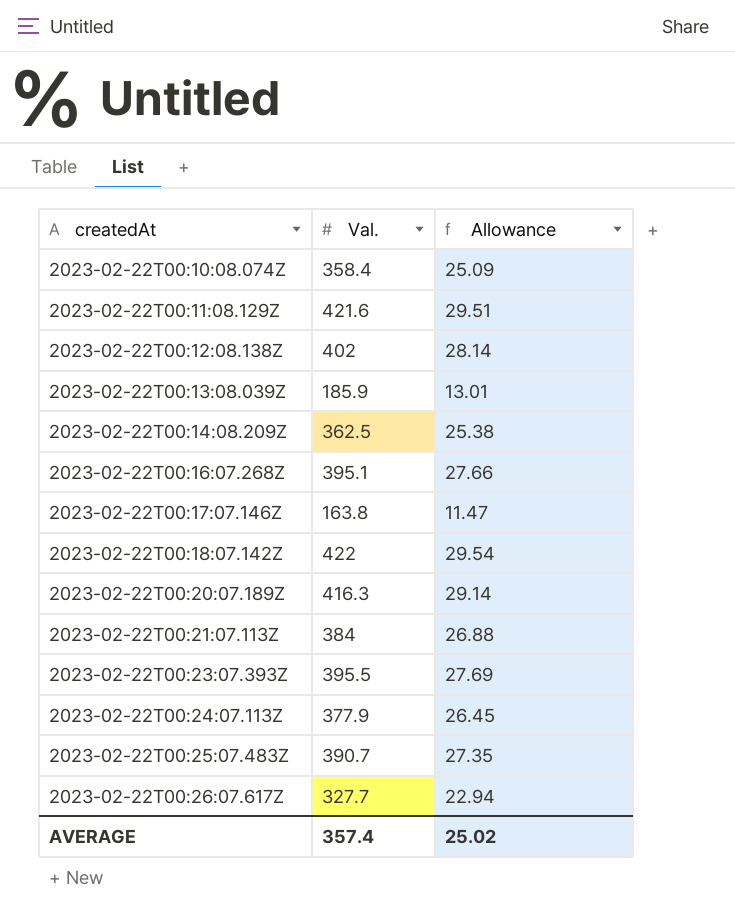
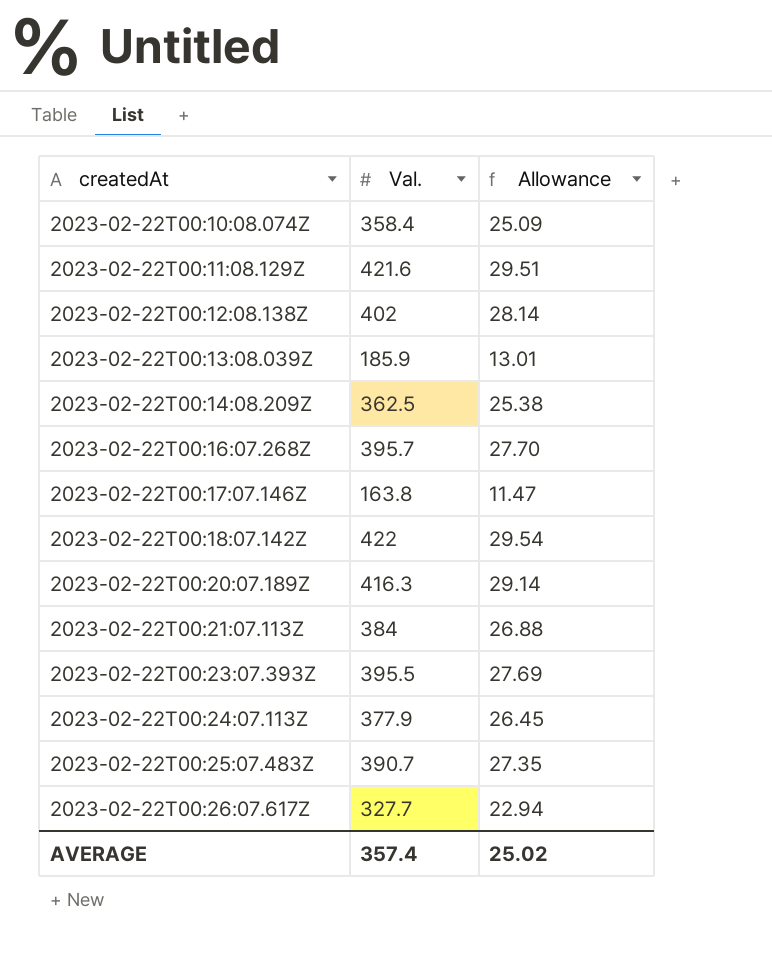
2023-02-22T00:16:07.268Z | Val.: 395.1 -> 395.7
2023-02-22T00:16:07.268Z | Allowance: 27.66 -> 27.70

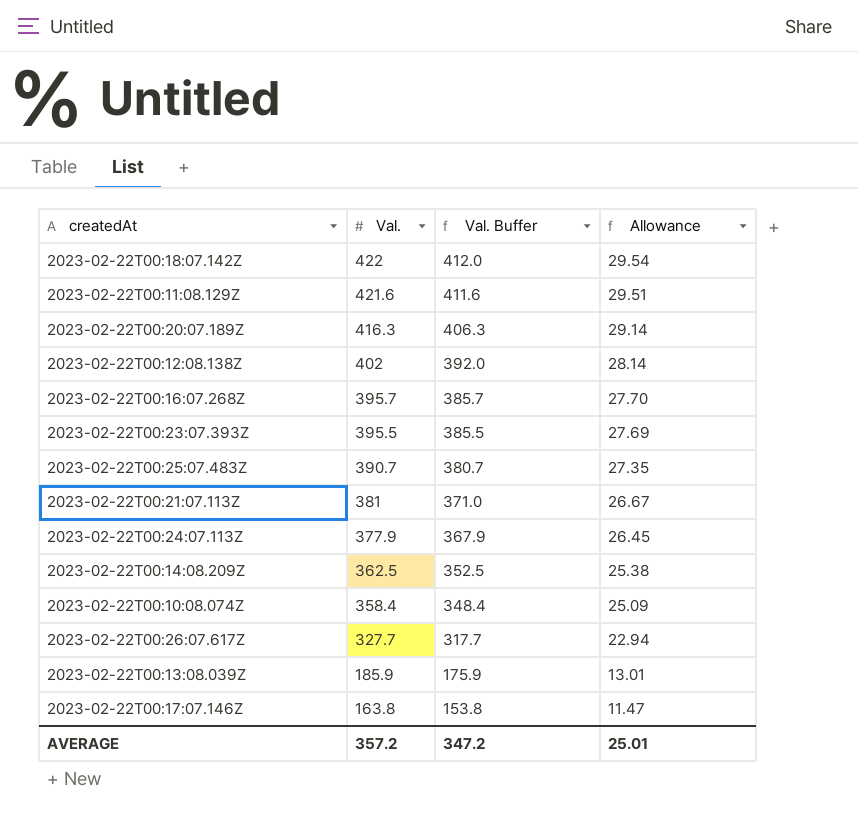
row order: createdAt ascending -> Val. descending
column Val. Buffer | formula: none -> [Val.] - 10
2023-02-22T00:21:07.113Z | Val.: 384 -> 381
2023-02-22T00:21:07.113Z | Allowance: 26.88 -> 26.67
AVERAGE | Val.: 357.4 -> 357.2
AVERAGE | Allowance: 25.02 -> 25.01

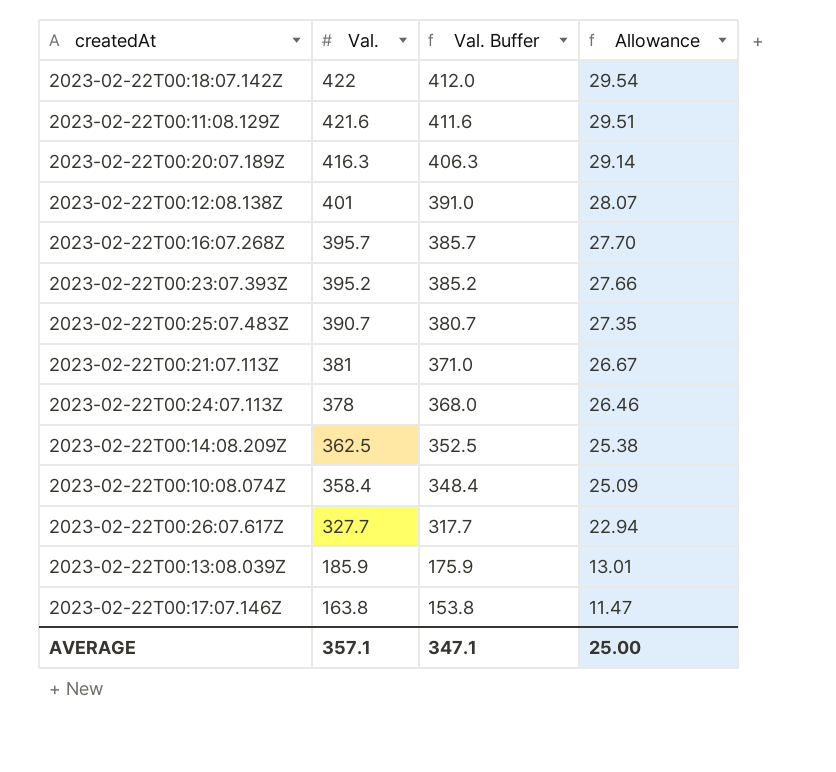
2023-02-22T00:12:08.138Z | Val.: 402 -> 401
2023-02-22T00:12:08.138Z | Val. Buffer: 392.0 -> 391.0
2023-02-22T00:12:08.138Z | Allowance: 28.14 -> 28.07
2023-02-22T00:23:07.393Z | Val.: 395.5 -> 395.2
2023-02-22T00:23:07.393Z | Val. Buffer: 385.5 -> 385.2
2023-02-22T00:23:07.393Z | Allowance: 27.69 -> 27.66
2023-02-22T00:24:07.113Z | Val.: 377.9 -> 378
2023-02-22T00:24:07.113Z | Val. Buffer: 367.9 -> 368.0
2023-02-22T00:24:07.113Z | Allowance: 26.45 -> 26.46
AVERAGE | Val.: 357.2 -> 357.1
AVERAGE | Val. Buffer: 347.2 -> 347.1
AVERAGE | Allowance: 25.01 -> 25.00

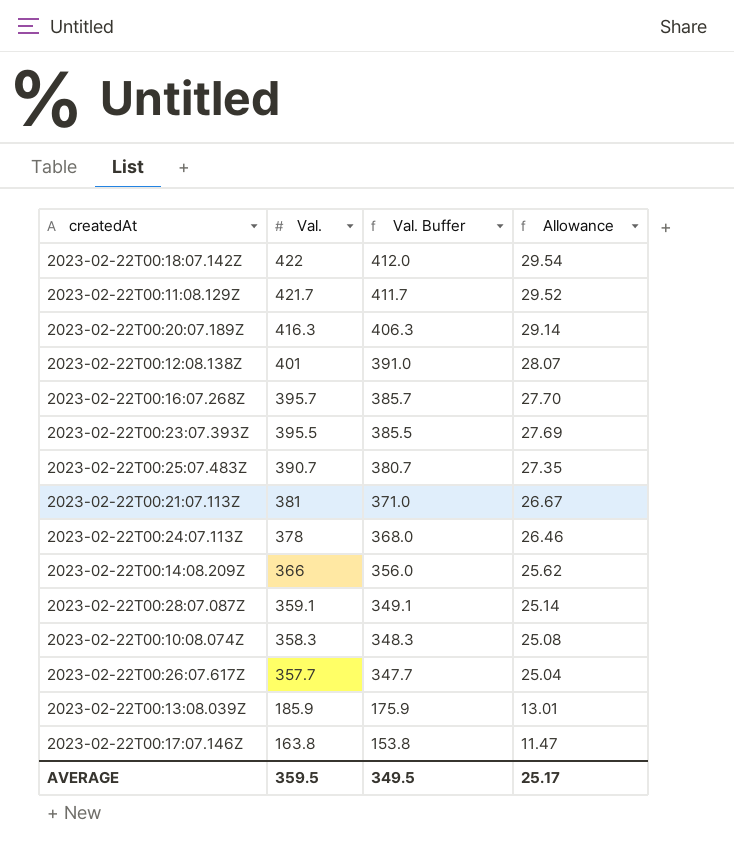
2023-02-22T00:11:08.129Z | Val.: 421.6 -> 421.7
2023-02-22T00:11:08.129Z | Val. Buffer: 411.6 -> 411.7
2023-02-22T00:11:08.129Z | Allowance: 29.51 -> 29.52
2023-02-22T00:23:07.393Z | Val.: 395.2 -> 395.5
2023-02-22T00:23:07.393Z | Val. Buffer: 385.2 -> 385.5
2023-02-22T00:23:07.393Z | Allowance: 27.66 -> 27.69
2023-02-22T00:14:08.209Z | Val.: 362.5 -> 366
2023-02-22T00:14:08.209Z | Val. Buffer: 352.5 -> 356.0
2023-02-22T00:14:08.209Z | Allowance: 25.38 -> 25.62
row 2023-02-22T00:28:07.087Z: none -> 359.1 | 349.1 | 25.14
2023-02-22T00:10:08.074Z | Val.: 358.4 -> 358.3
2023-02-22T00:10:08.074Z | Val. Buffer: 348.4 -> 348.3
2023-02-22T00:10:08.074Z | Allowance: 25.09 -> 25.08
2023-02-22T00:26:07.617Z | Val.: 327.7 -> 357.7
2023-02-22T00:26:07.617Z | Val. Buffer: 317.7 -> 347.7
2023-02-22T00:26:07.617Z | Allowance: 22.94 -> 25.04
AVERAGE | Val.: 357.1 -> 359.5
AVERAGE | Val. Buffer: 347.1 -> 349.5
AVERAGE | Allowance: 25.00 -> 25.17

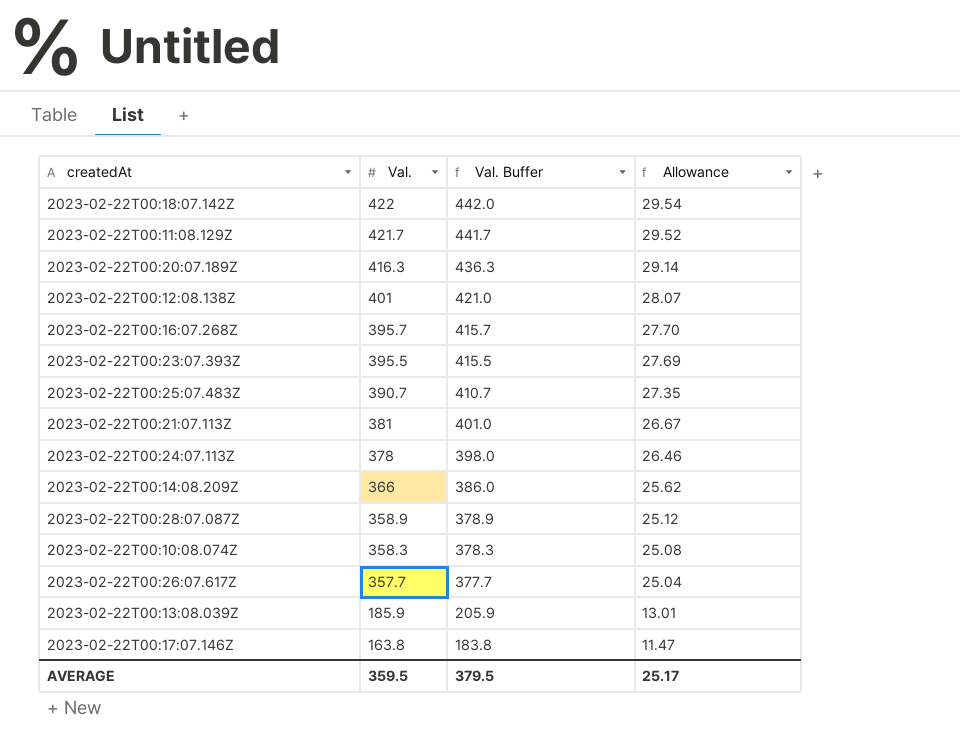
column Val. Buffer | formula: [Val.] - 10 -> [Val.] + 20
2023-02-22T00:28:07.087Z | Val.: 359.1 -> 358.9
2023-02-22T00:28:07.087Z | Allowance: 25.14 -> 25.12
AVERAGE | Val. Buffer: 349.5 -> 379.5

